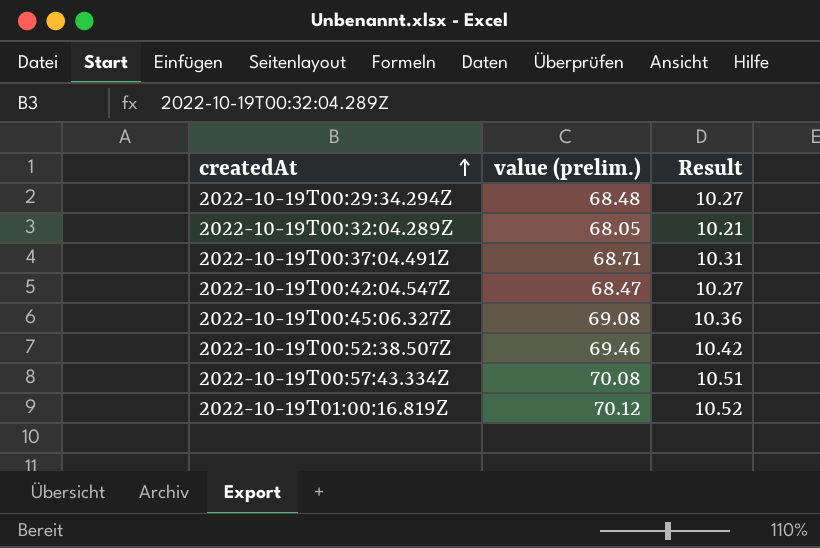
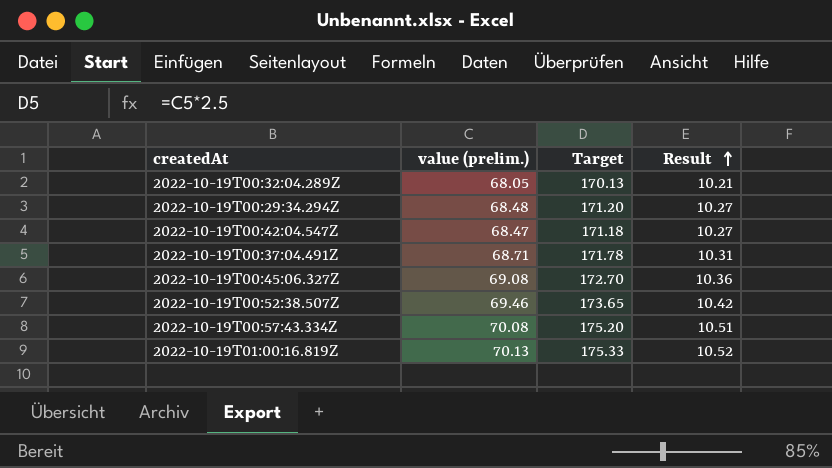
row order: createdAt ascending -> Result ascending
column Target | formula: none -> [value (prelim.)] * 2.5
2022-10-19T01:00:16.819Z | value (prelim.): 70.12 -> 70.13

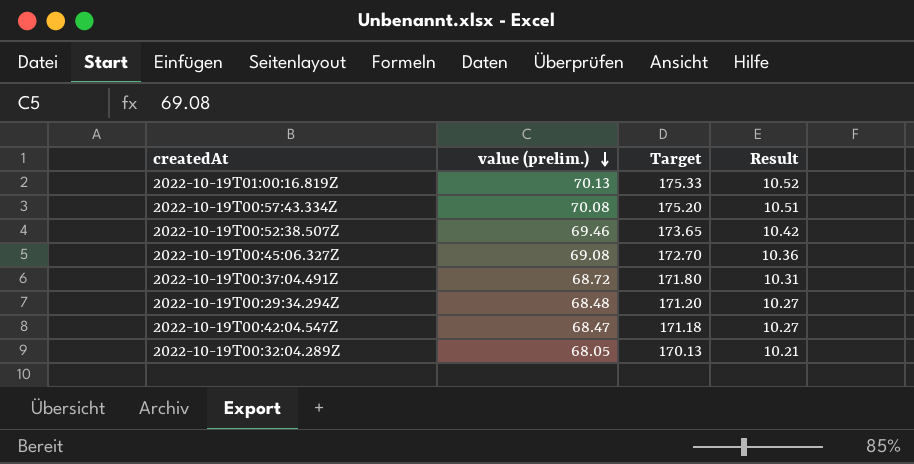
row order: Result ascending -> value (prelim.) descending
2022-10-19T00:37:04.491Z | value (prelim.): 68.71 -> 68.72
2022-10-19T00:37:04.491Z | Target: 171.78 -> 171.80

